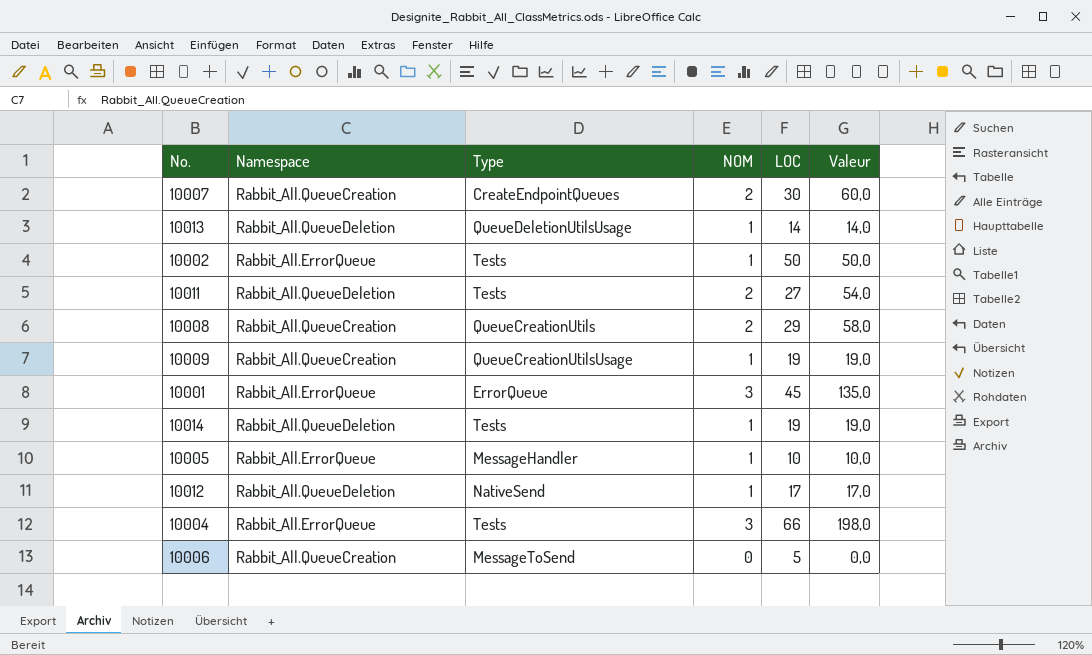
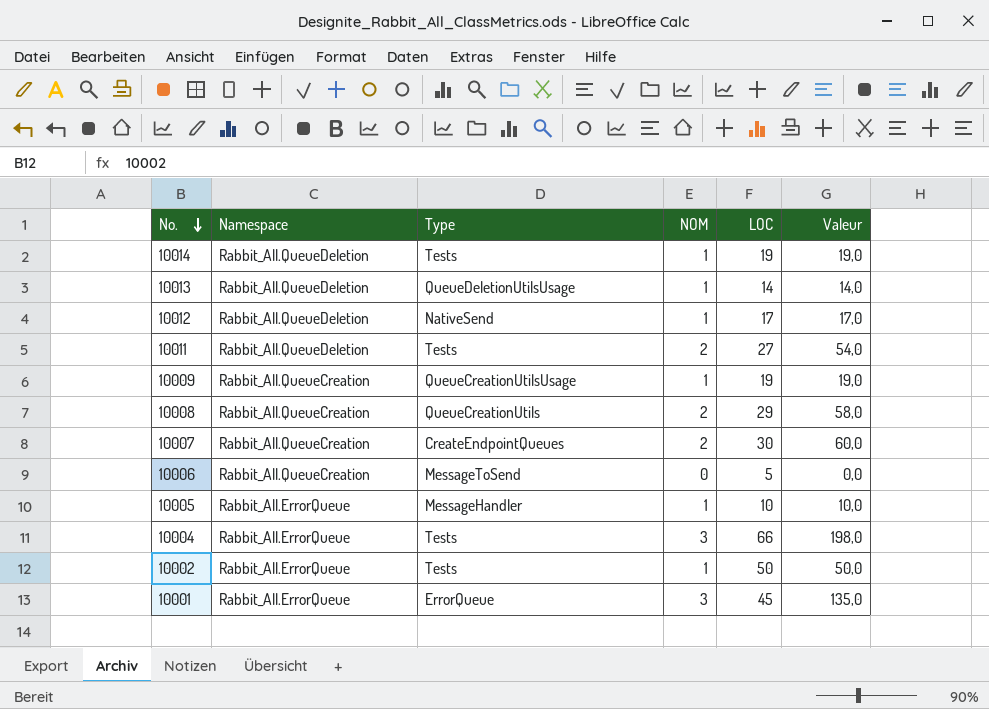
row order: none -> No. descending

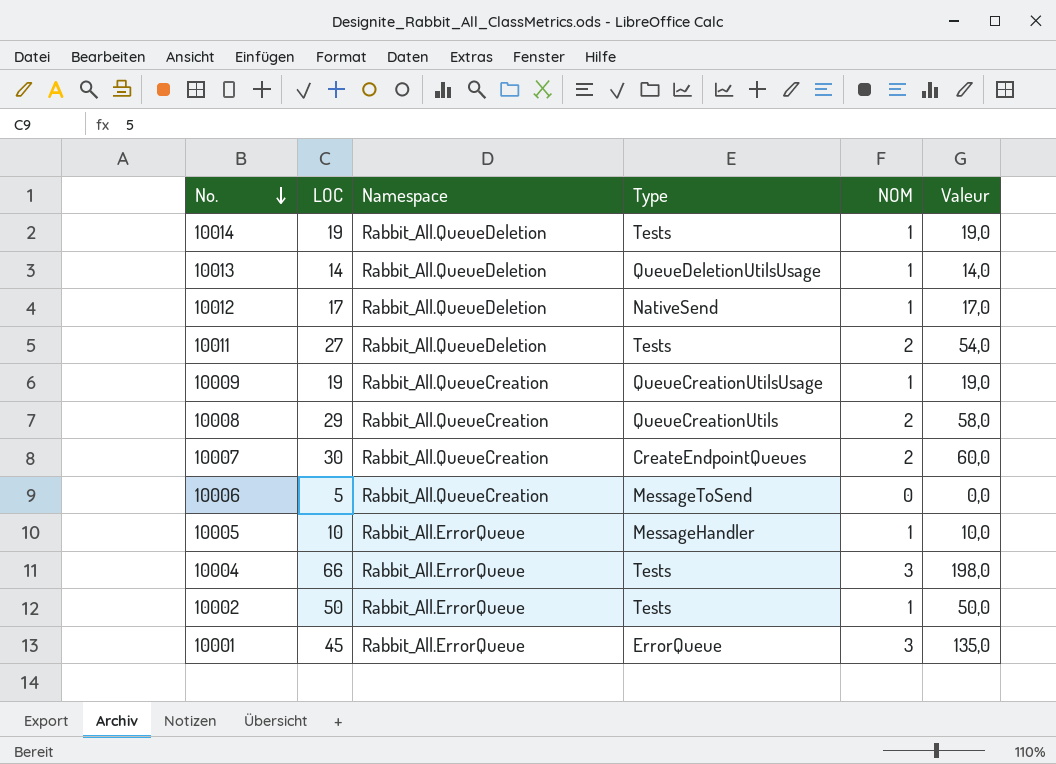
column LOC | position: 5 -> 2

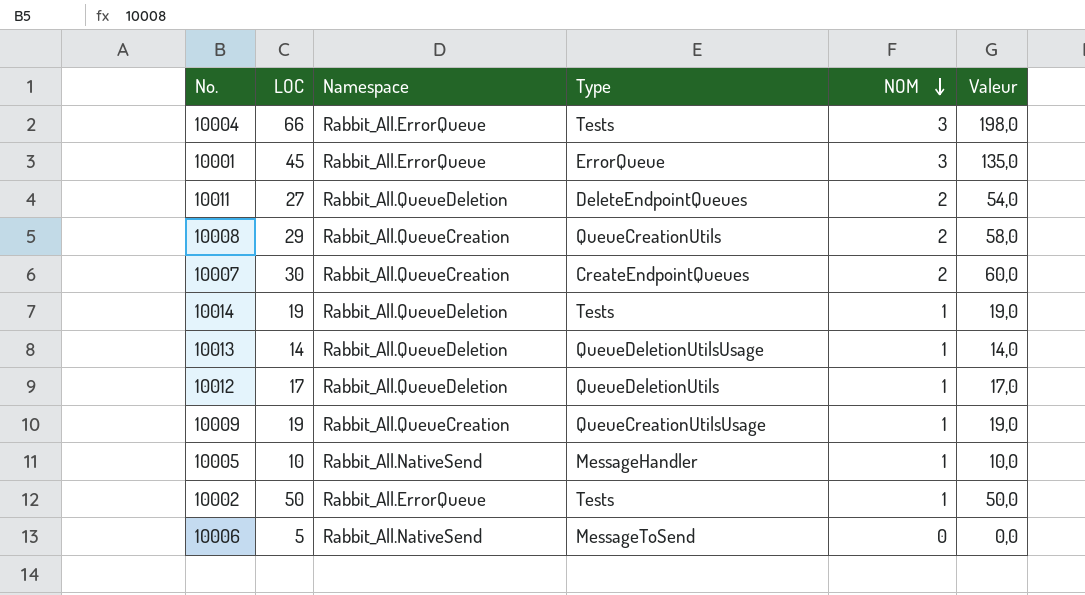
row order: No. descending -> NOM descending
10011 | Type: Tests -> DeleteEndpointQueues
10012 | Type: NativeSend -> QueueDeletionUtils
10005 | Namespace: Rabbit_All.ErrorQueue -> Rabbit_All.NativeSend
10006 | Namespace: Rabbit_All.QueueCreation -> Rabbit_All.NativeSend

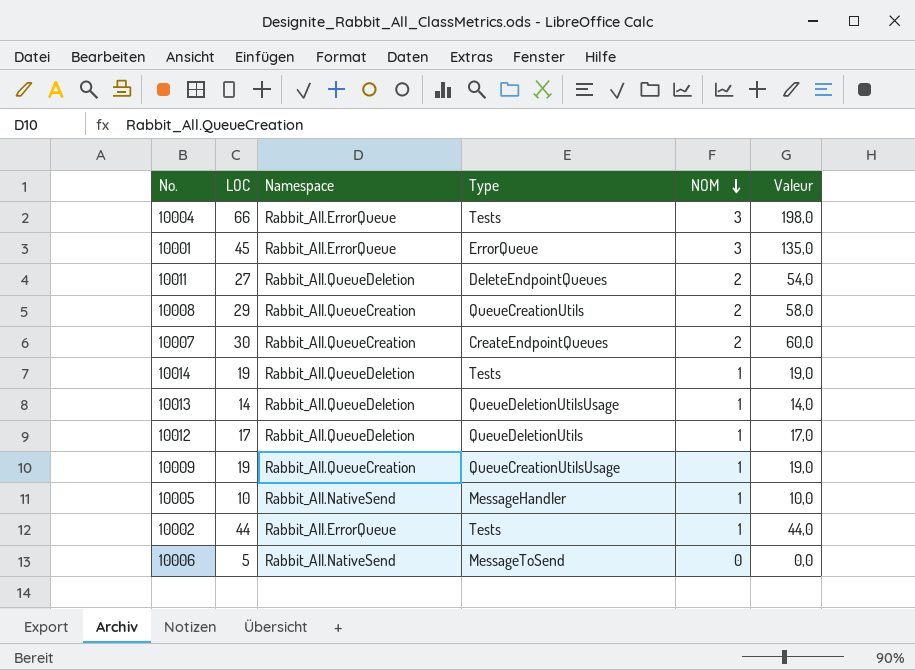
10002 | LOC: 50 -> 44
10002 | Valeur: 50,0 -> 44,0

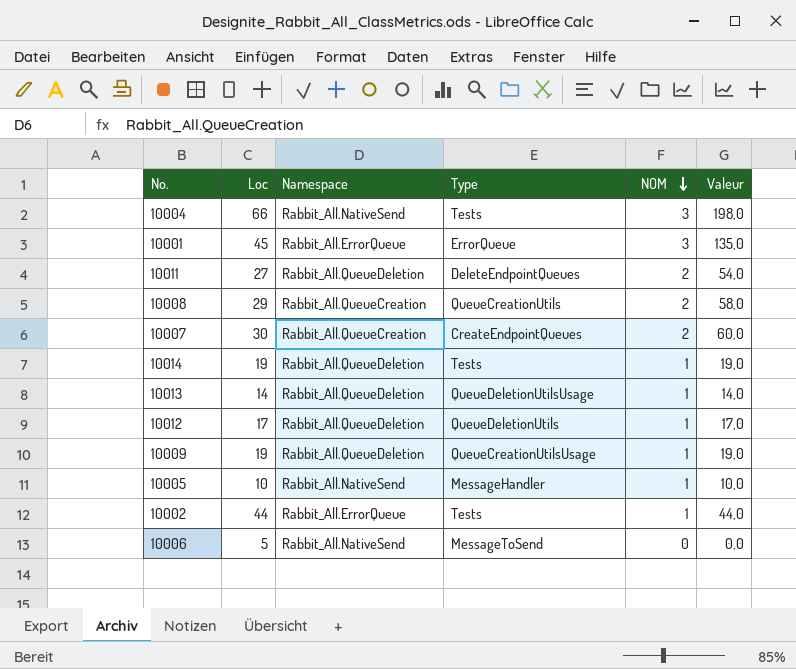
column name: LOC -> Loc
10004 | Namespace: Rabbit_All.ErrorQueue -> Rabbit_All.NativeSend
10009 | Namespace: Rabbit_All.QueueCreation -> Rabbit_All.QueueDeletion

